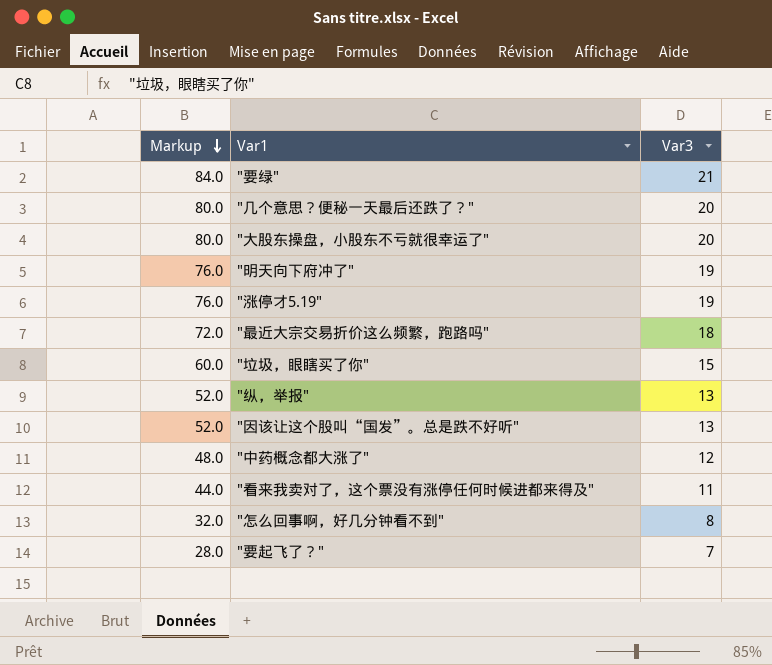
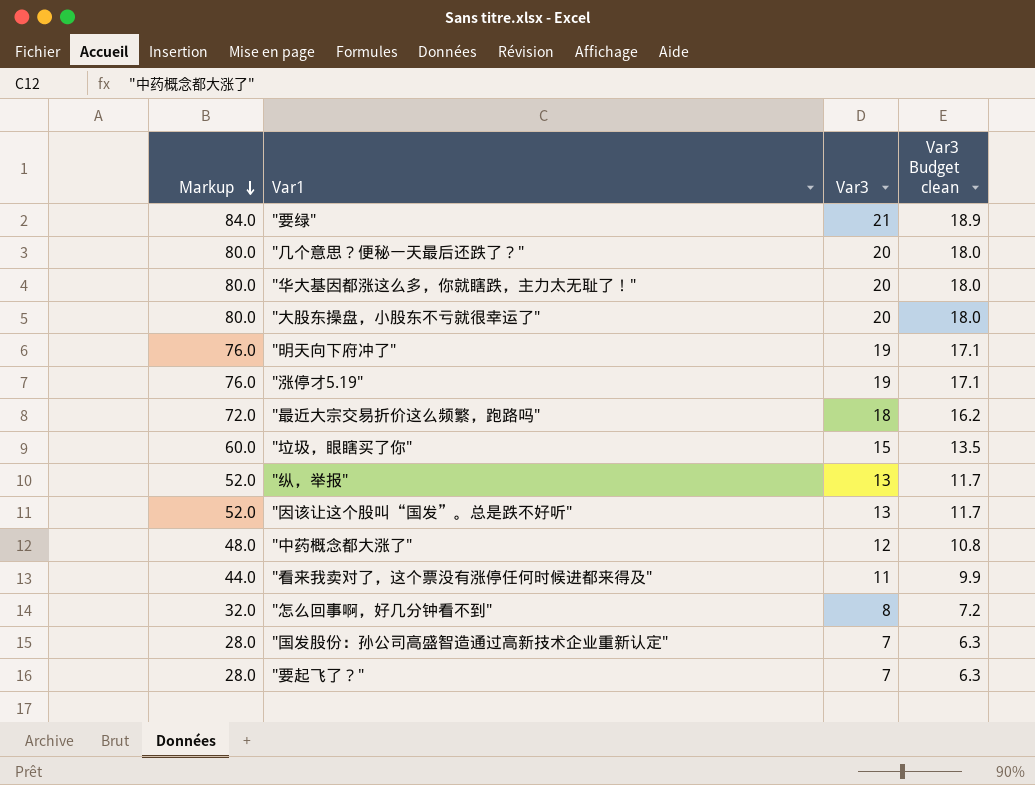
column Var3 Budget clean | formula: none -> [Var3] * 0.9
row "华大基因都涨这么多，你就瞎跌，主力太无耻了！": none -> 80.0 | 20 | 18.0
row "国发股份：孙公司高盛智造通过高新技术企业重新认定": none -> 28.0 | 7 | 6.3

